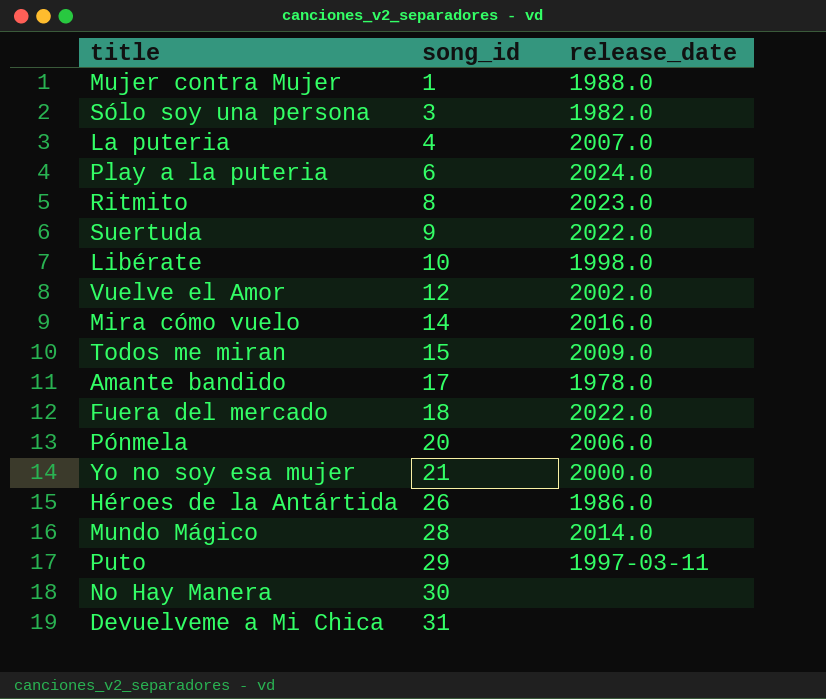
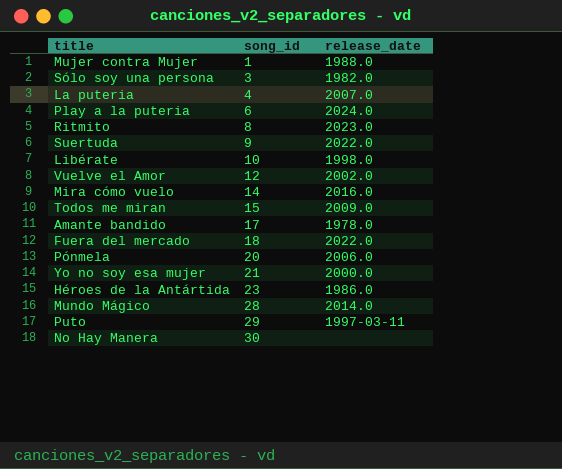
row Devuelveme a Mi Chica: 31 | none -> none
Héroes de la Antártida | song_id: 26 -> 23

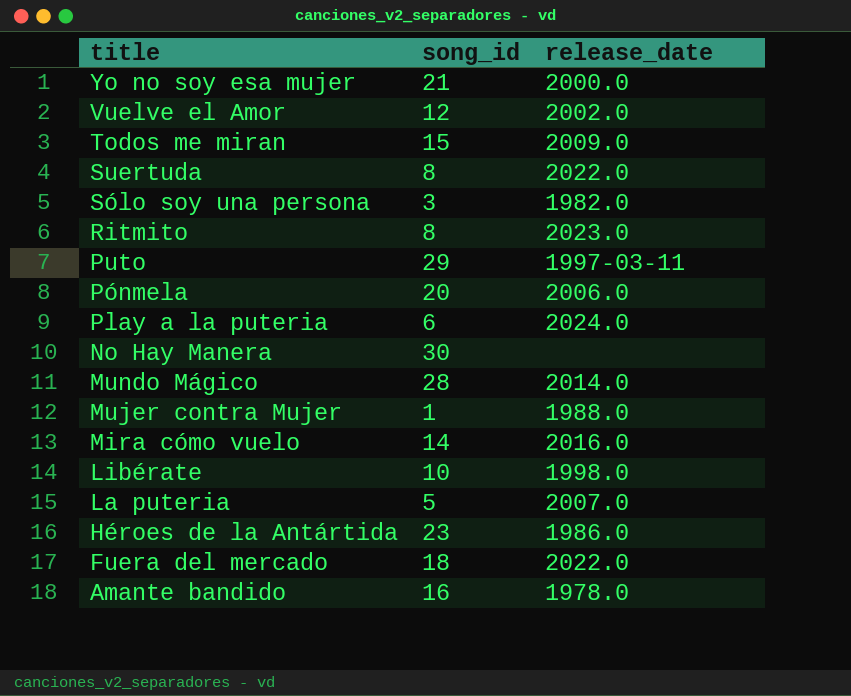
row order: song_id ascending -> title descending
Suertuda | song_id: 9 -> 8
La puteria | song_id: 4 -> 5
Amante bandido | song_id: 17 -> 16

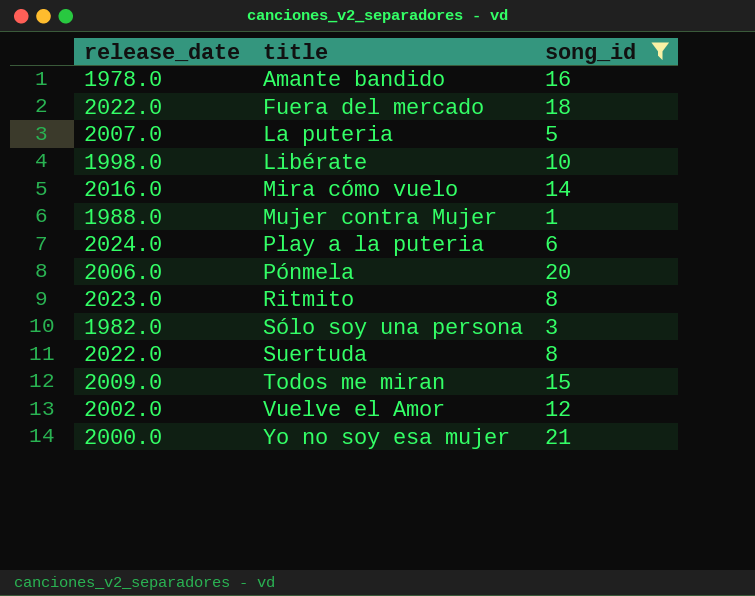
filter: none -> song_id <= 21
row order: title descending -> title ascending
column release_date | position: 3 -> 1

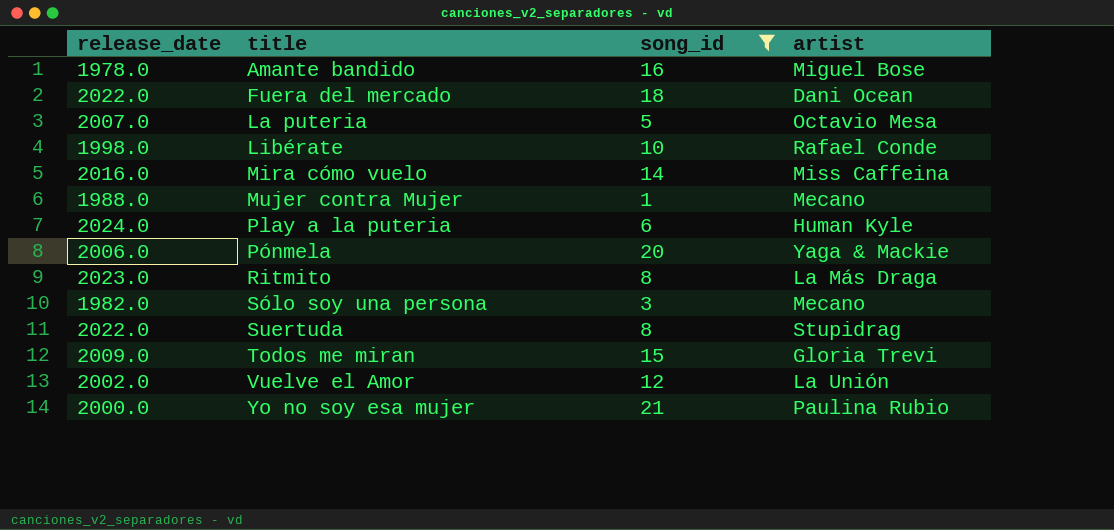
column artist | position: none -> 4

